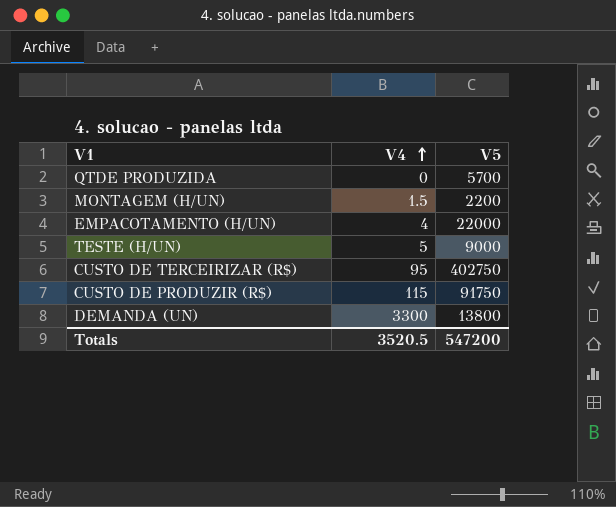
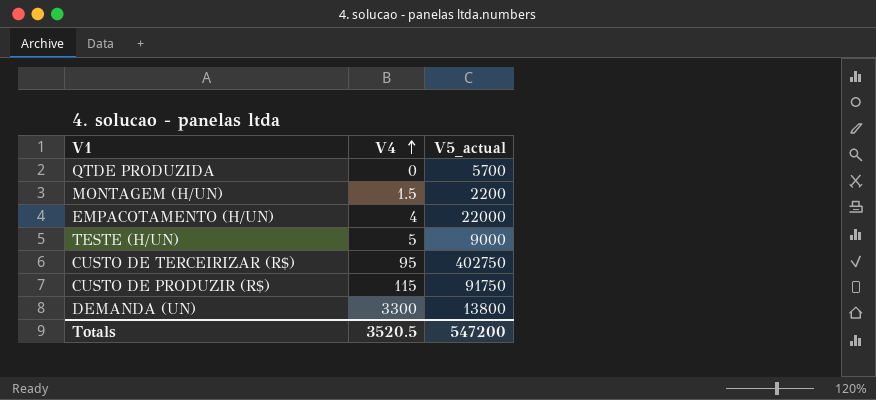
column name: V5 -> V5_actual

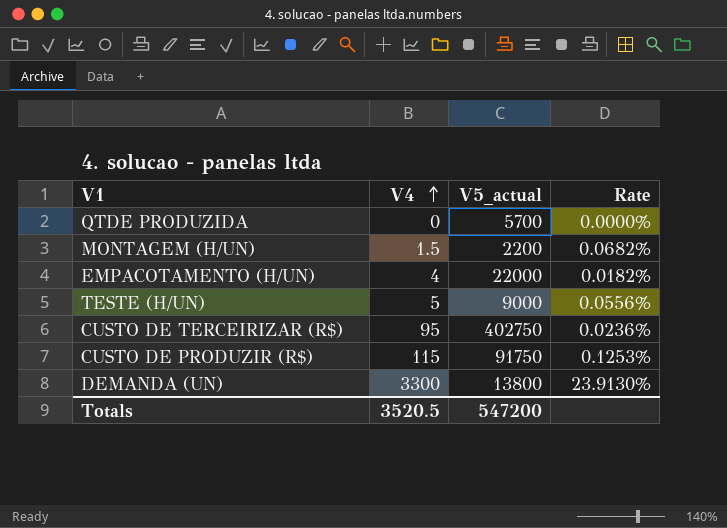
column Rate | formula: none -> [V4] / [V5_actual]

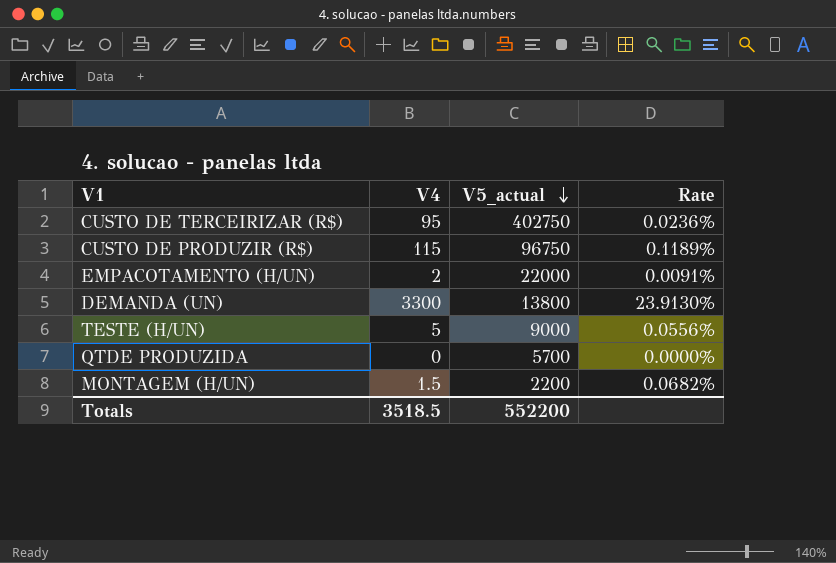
row order: V4 ascending -> V5_actual descending
CUSTO DE PRODUZIR (R$) | V5_actual: 91750 -> 96750
CUSTO DE PRODUZIR (R$) | Rate: 0.1253% -> 0.1189%
EMPACOTAMENTO (H/UN) | V4: 4 -> 2
EMPACOTAMENTO (H/UN) | Rate: 0.0182% -> 0.0091%
Totals | V4: 3520.5 -> 3518.5
Totals | V5_actual: 547200 -> 552200

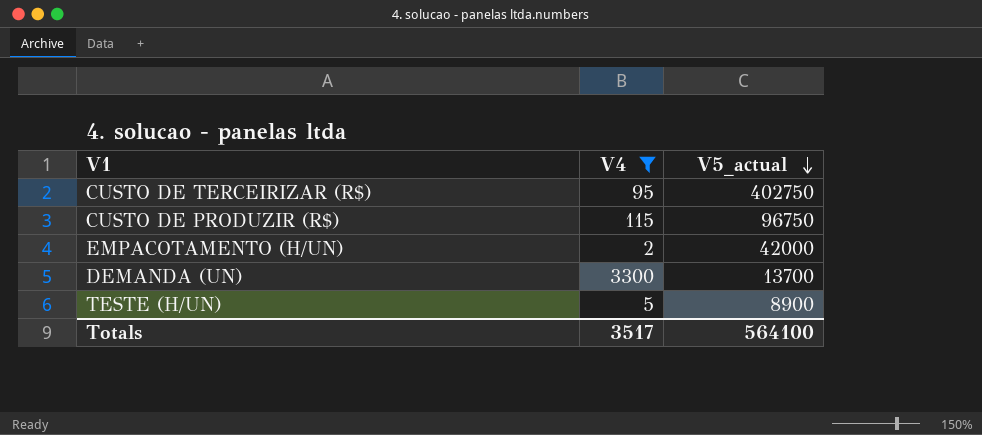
filter: none -> V4 >= 2
column Rate | formula: [V4] / [V5_actual] -> none
EMPACOTAMENTO (H/UN) | V5_actual: 22000 -> 42000
DEMANDA (UN) | V5_actual: 13800 -> 13700
TESTE (H/UN) | V5_actual: 9000 -> 8900
Totals | V4: 3518.5 -> 3517
Totals | V5_actual: 552200 -> 564100

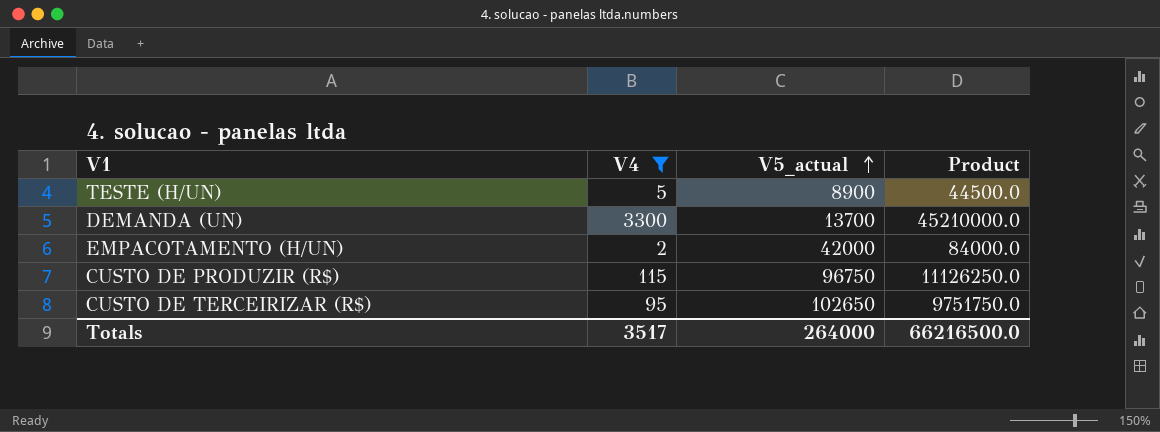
row order: V5_actual descending -> V5_actual ascending
column Product | formula: none -> [V4] * [V5_actual]
CUSTO DE TERCEIRIZAR (R$) | V5_actual: 402750 -> 102650
Totals | V5_actual: 564100 -> 264000

